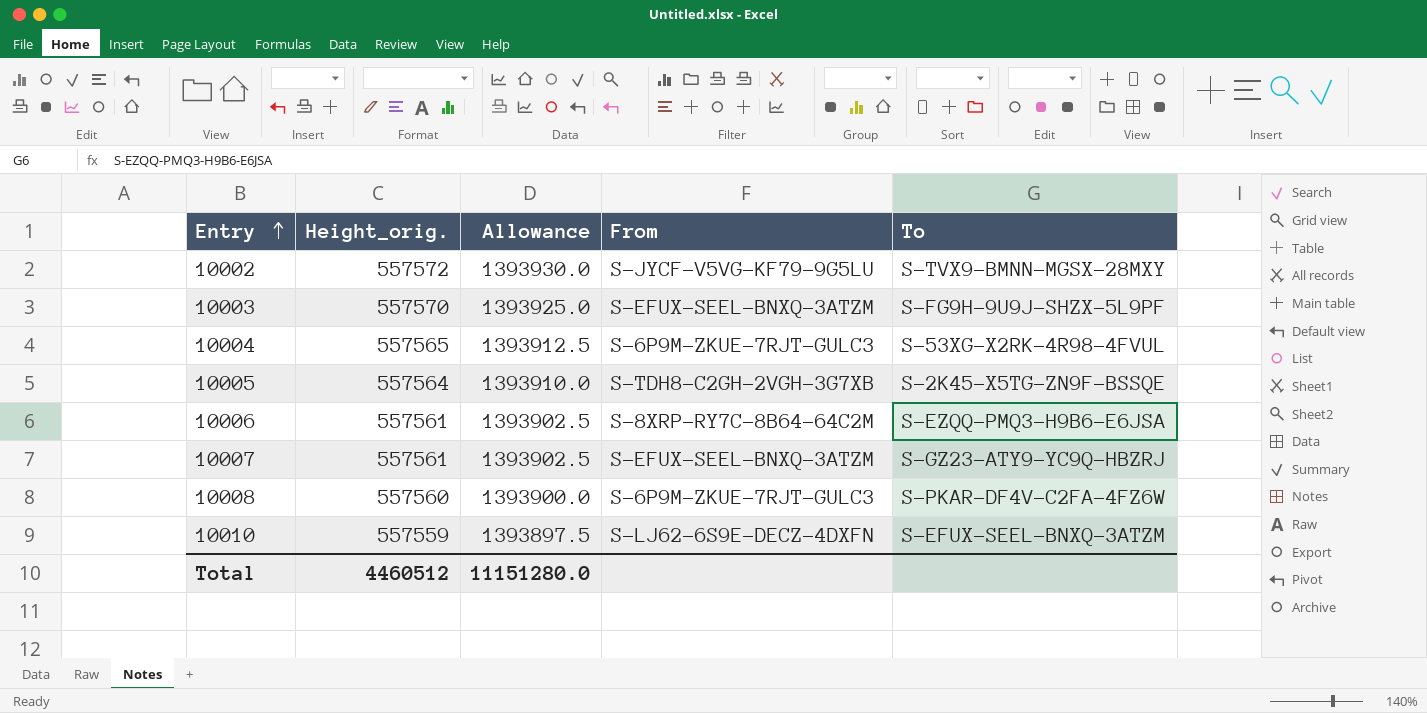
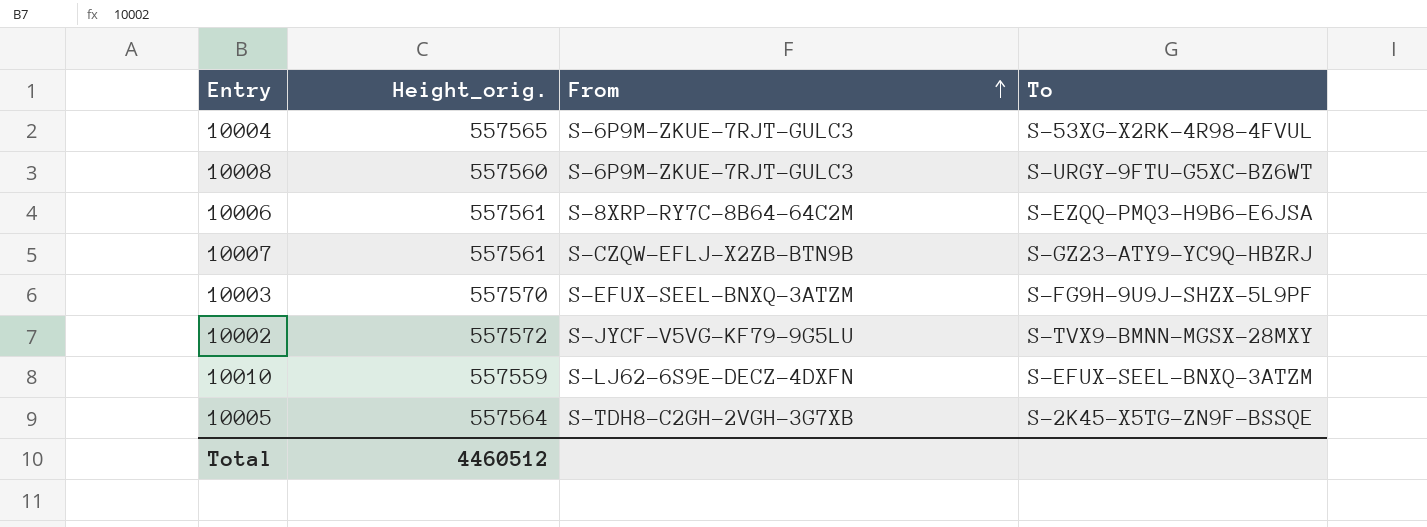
row order: Entry ascending -> From ascending
column Allowance | formula: [Height_orig.] * 2.5 -> none
10008 | To: S-PKAR-DF4V-C2FA-4FZ6W -> S-URGY-9FTU-G5XC-BZ6WT
10007 | From: S-EFUX-SEEL-BNXQ-3ATZM -> S-CZQW-EFLJ-X2ZB-BTN9B

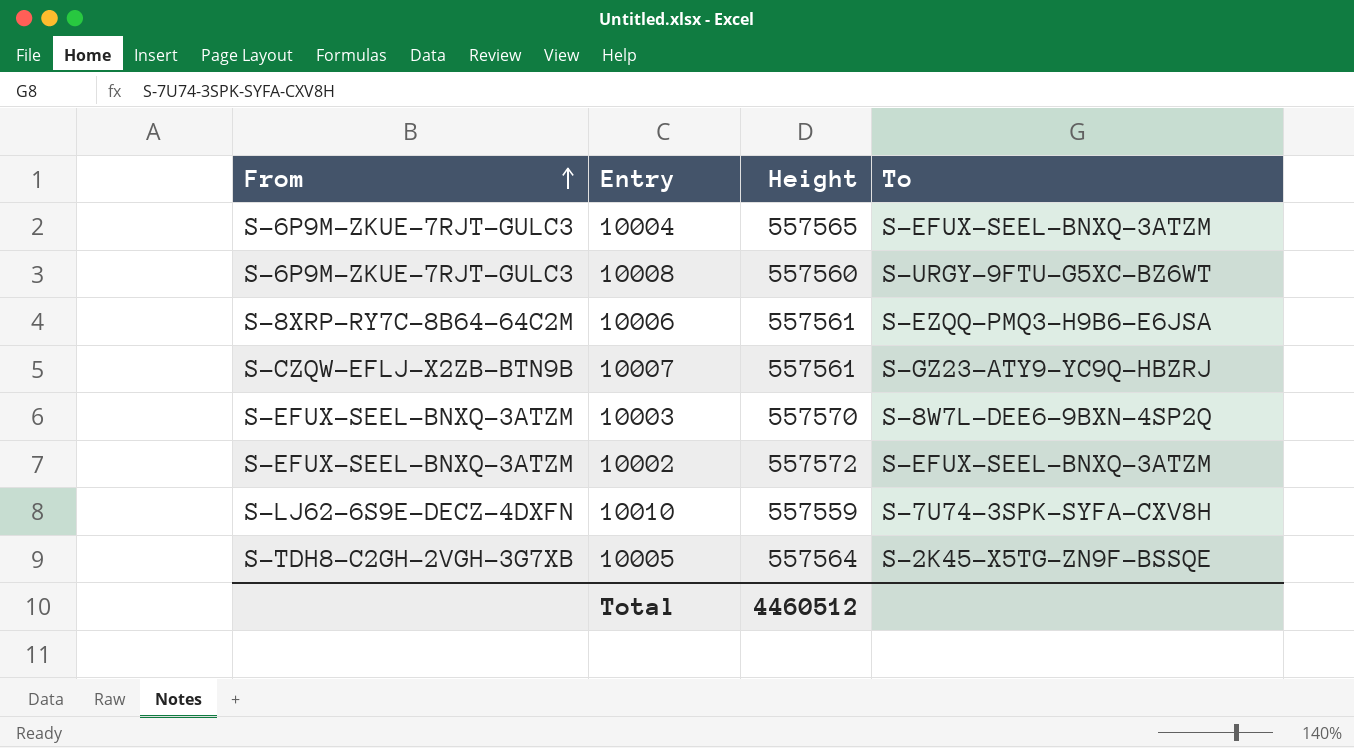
column From | position: 3 -> 1
column name: Height_orig. -> Height
10004 | To: S-53XG-X2RK-4R98-4FVUL -> S-EFUX-SEEL-BNXQ-3ATZM
10003 | To: S-FG9H-9U9J-SHZX-5L9PF -> S-8W7L-DEE6-9BXN-4SP2Q
10002 | From: S-JYCF-V5VG-KF79-9G5LU -> S-EFUX-SEEL-BNXQ-3ATZM
10002 | To: S-TVX9-BMNN-MGSX-28MXY -> S-EFUX-SEEL-BNXQ-3ATZM
10010 | To: S-EFUX-SEEL-BNXQ-3ATZM -> S-7U74-3SPK-SYFA-CXV8H

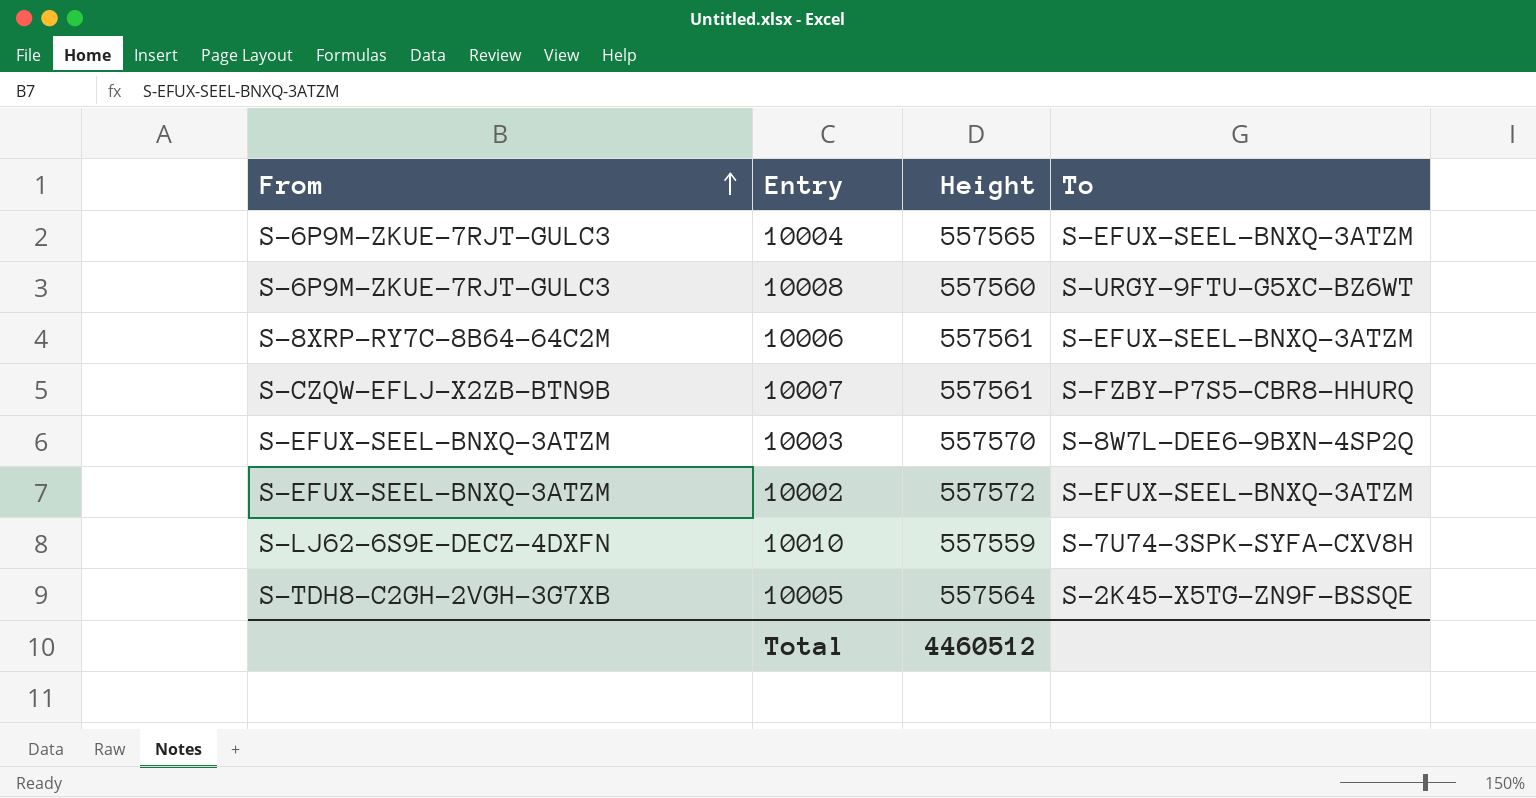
10006 | To: S-EZQQ-PMQ3-H9B6-E6JSA -> S-EFUX-SEEL-BNXQ-3ATZM
10007 | To: S-GZ23-ATY9-YC9Q-HBZRJ -> S-FZBY-P7S5-CBR8-HHURQ

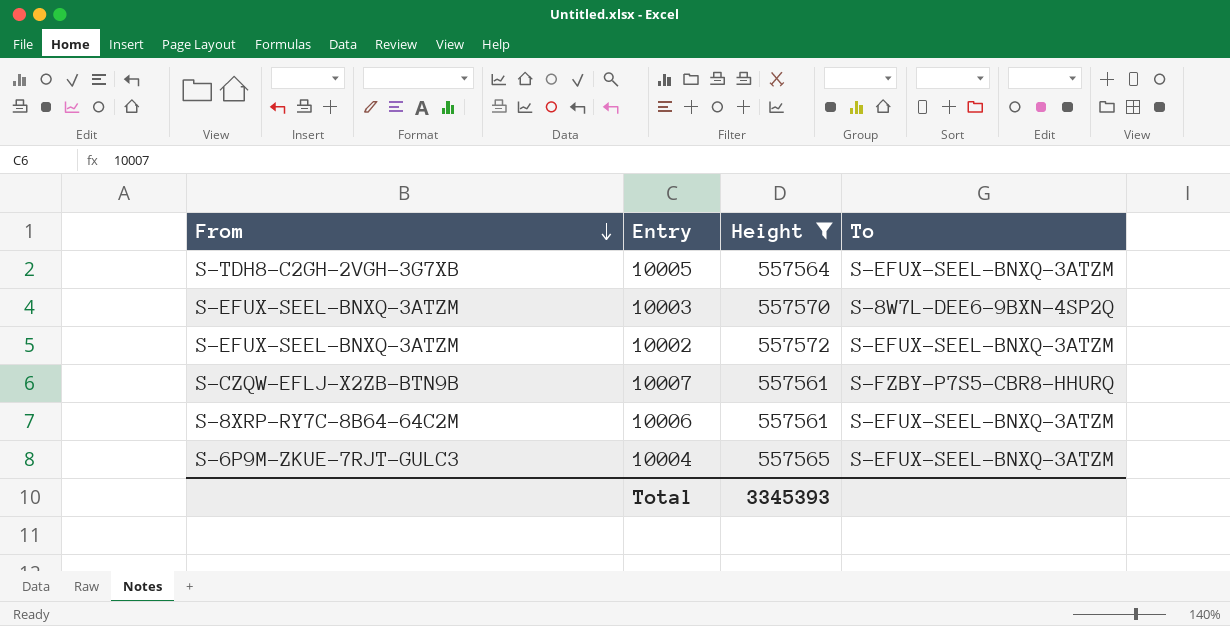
filter: none -> Height >= 557561
row order: From ascending -> From descending
10005 | To: S-2K45-X5TG-ZN9F-BSSQE -> S-EFUX-SEEL-BNXQ-3ATZM
Total | Height: 4460512 -> 3345393

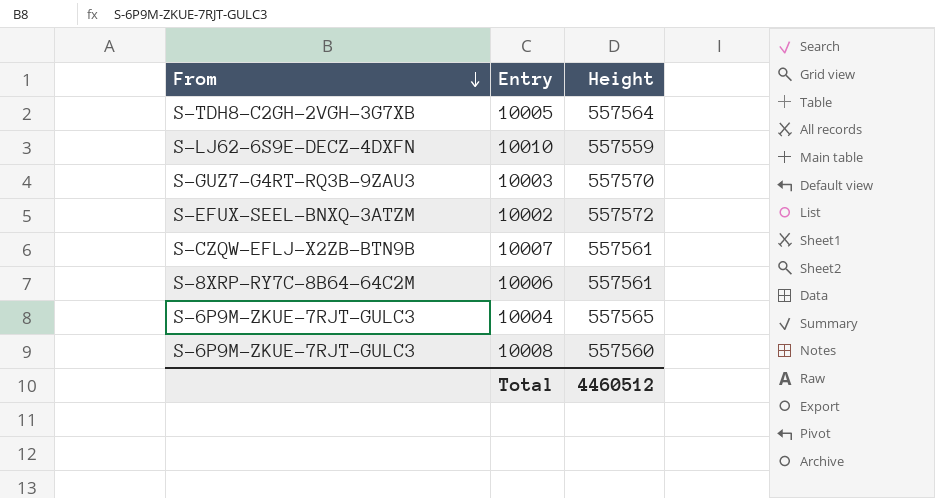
filter: Height >= 557561 -> none
column To | position: 4 -> none
10003 | From: S-EFUX-SEEL-BNXQ-3ATZM -> S-GUZ7-G4RT-RQ3B-9ZAU3
Total | Height: 3345393 -> 4460512

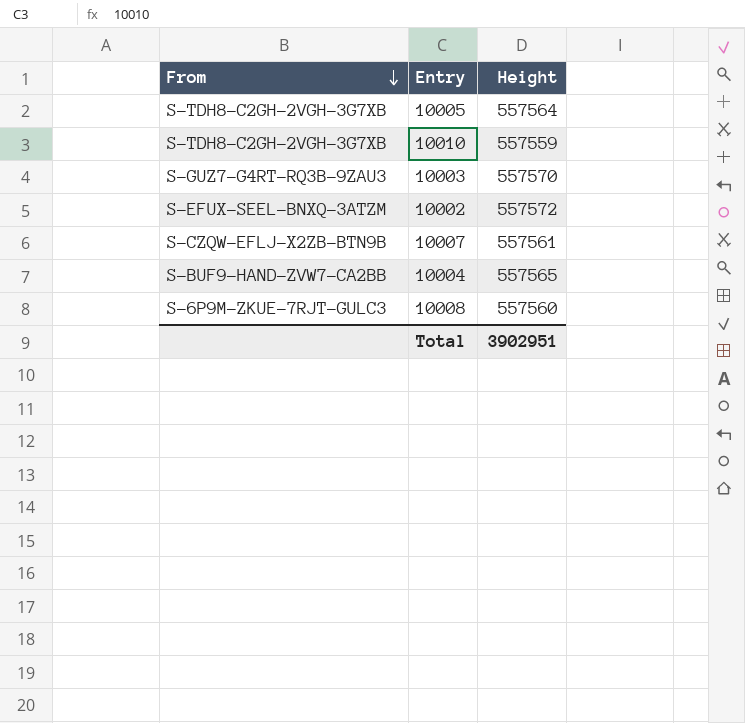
row 10006: S-8XRP-RY7C-8B64-64C2M | 557561 -> none
10010 | From: S-LJ62-6S9E-DECZ-4DXFN -> S-TDH8-C2GH-2VGH-3G7XB
10004 | From: S-6P9M-ZKUE-7RJT-GULC3 -> S-BUF9-HAND-ZVW7-CA2BB
Total | Height: 4460512 -> 3902951

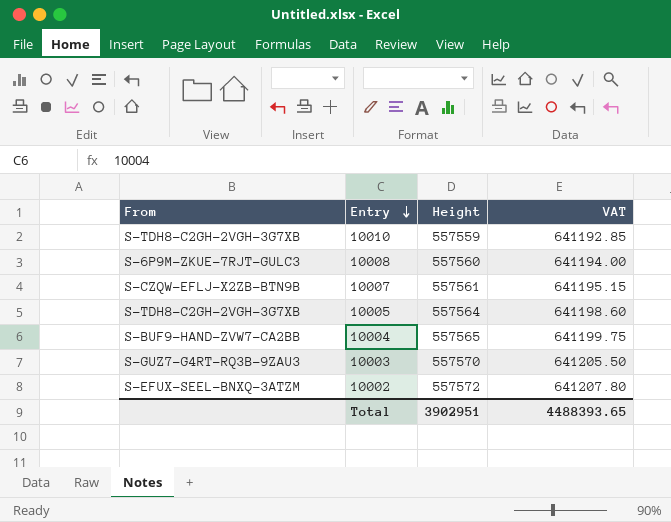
row order: From descending -> Entry descending
column VAT | formula: none -> [Height] * 1.15

